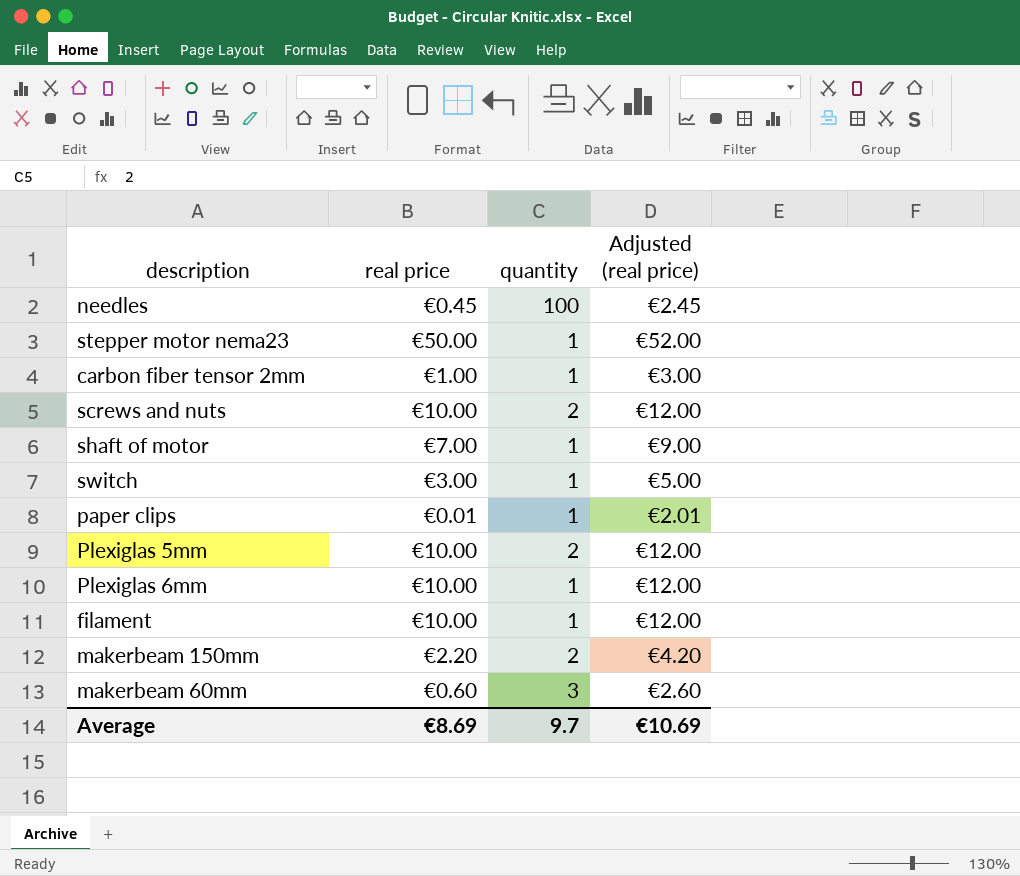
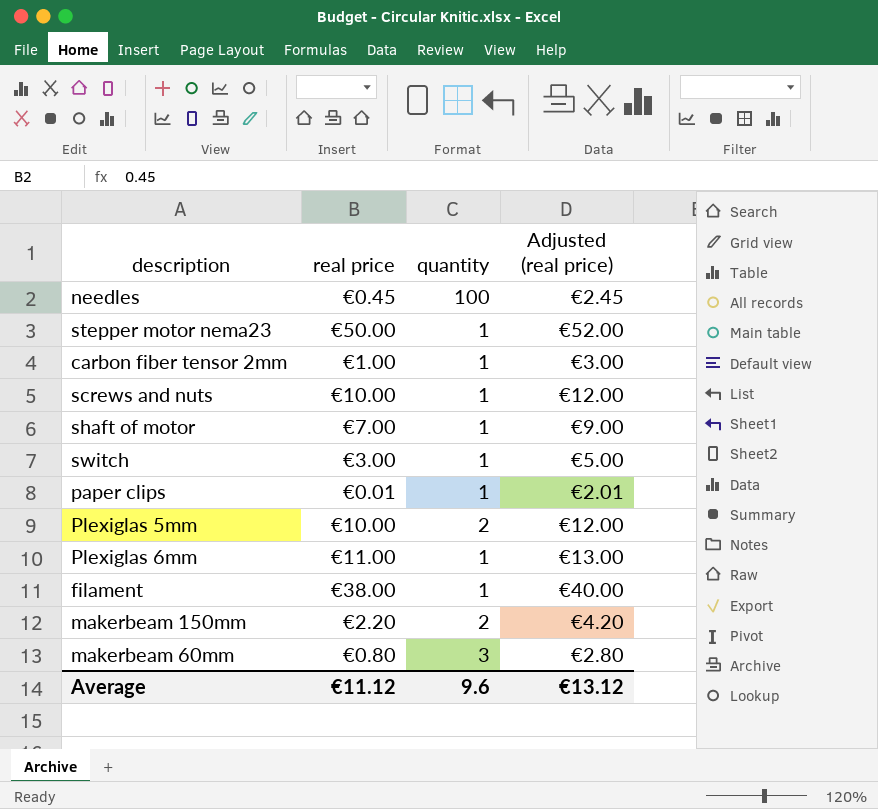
screws and nuts | quantity: 2 -> 1
Plexiglas 6mm | real price: €10.00 -> €11.00
Plexiglas 6mm | Adjusted (real price): €12.00 -> €13.00
filament | real price: €10.00 -> €38.00
filament | Adjusted (real price): €12.00 -> €40.00
makerbeam 60mm | real price: €0.60 -> €0.80
makerbeam 60mm | Adjusted (real price): €2.60 -> €2.80
Average | real price: €8.69 -> €11.12
Average | quantity: 9.7 -> 9.6
Average | Adjusted (real price): €10.69 -> €13.12

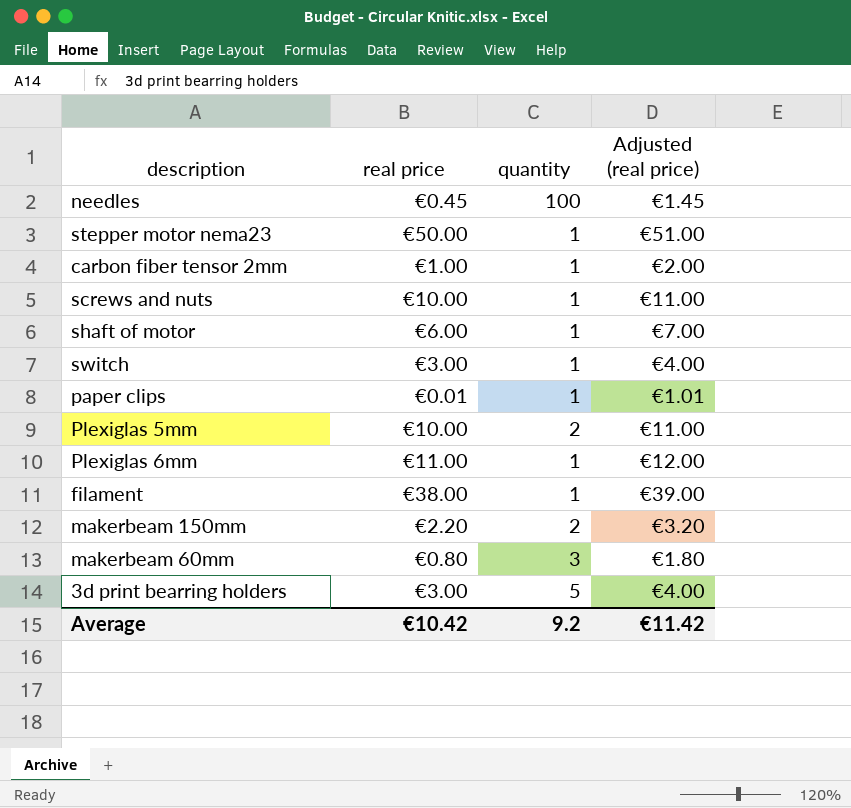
column Adjusted (real price) | formula: [real price] + 2 -> [real price] + 1
shaft of motor | real price: €7.00 -> €6.00
row 3d print bearring holders: none -> €3.00 | 5 | €4.00
Average | real price: €11.12 -> €10.42
Average | quantity: 9.6 -> 9.2
Average | Adjusted (real price): €13.12 -> €11.42

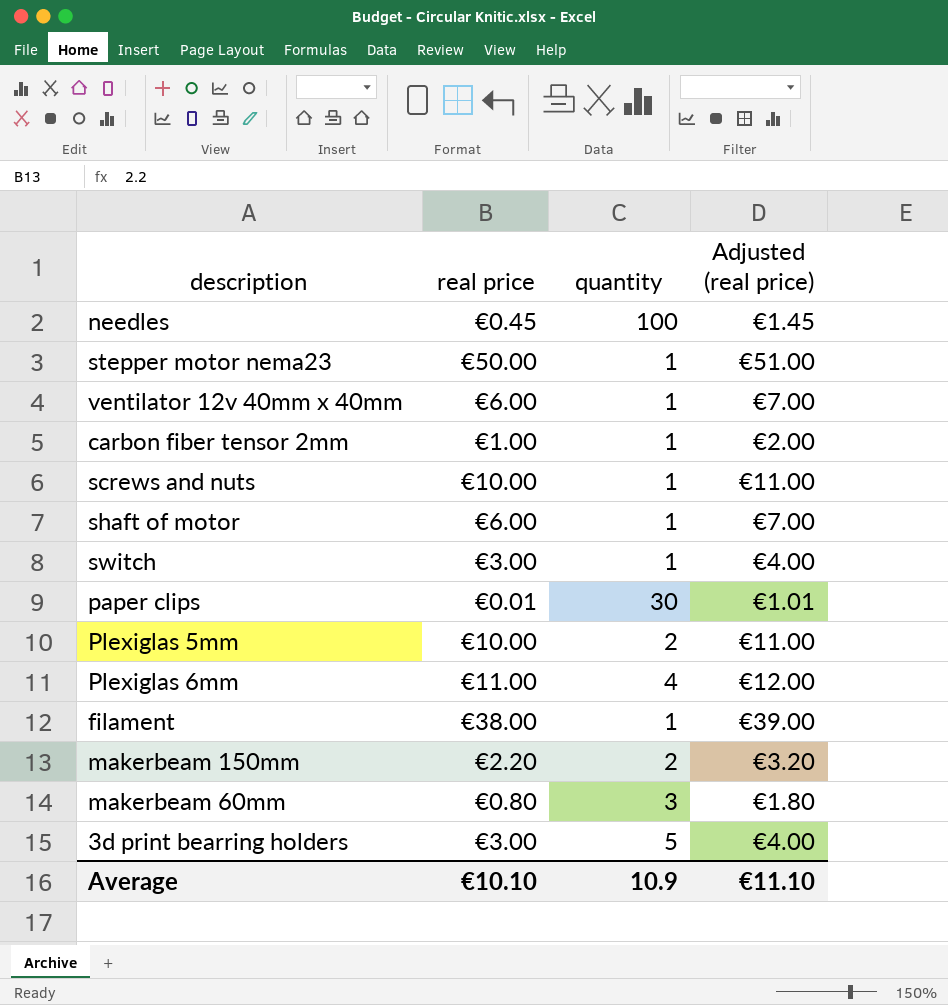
row ventilator 12v 40mm x 40mm: none -> €6.00 | 1 | €7.00
paper clips | quantity: 1 -> 30
Plexiglas 6mm | quantity: 1 -> 4
Average | real price: €10.42 -> €10.10
Average | quantity: 9.2 -> 10.9
Average | Adjusted (real price): €11.42 -> €11.10

